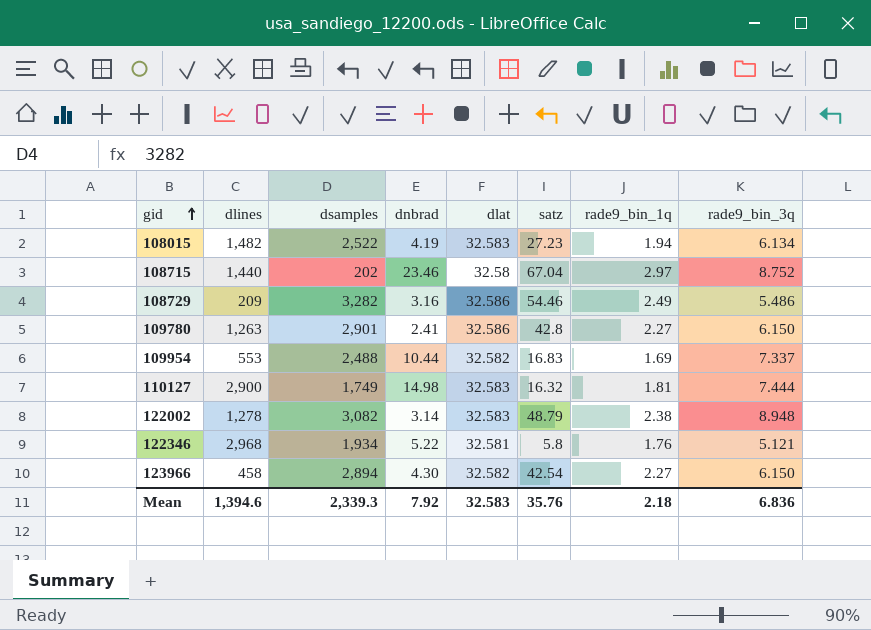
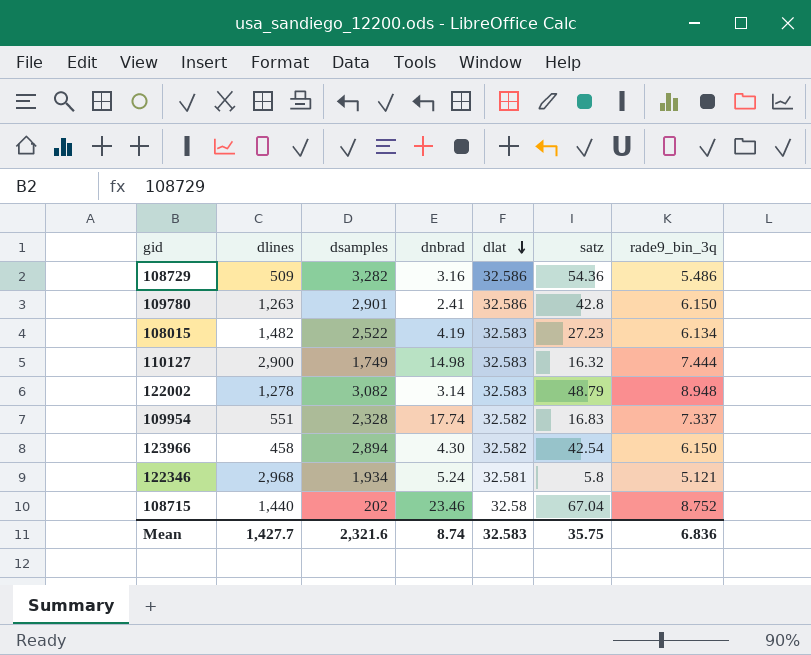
row order: gid ascending -> dlat descending
column rade9_bin_1q | position: 7 -> none
108729 | dlines: 209 -> 509
108729 | satz: 54.46 -> 54.36
109954 | dlines: 553 -> 551
109954 | dsamples: 2,488 -> 2,328
109954 | dnbrad: 10.44 -> 17.74
122346 | dnbrad: 5.22 -> 5.24
Mean | dlines: 1,394.6 -> 1,427.7
Mean | dsamples: 2,339.3 -> 2,321.6
Mean | dnbrad: 7.92 -> 8.74
Mean | satz: 35.76 -> 35.75

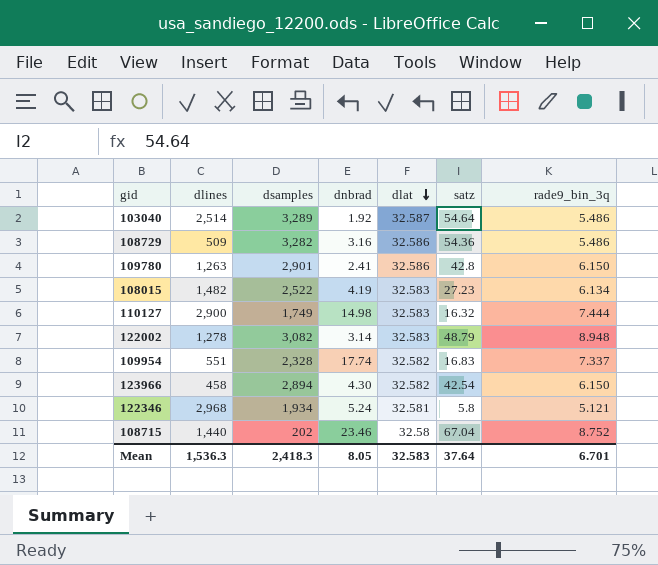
row 103040: none -> 2,514 | 3,289 | 1.92 | 32.587 | 54.64 | 5.486
Mean | dlines: 1,427.7 -> 1,536.3
Mean | dsamples: 2,321.6 -> 2,418.3
Mean | dnbrad: 8.74 -> 8.05
Mean | satz: 35.75 -> 37.64
Mean | rade9_bin_3q: 6.836 -> 6.701

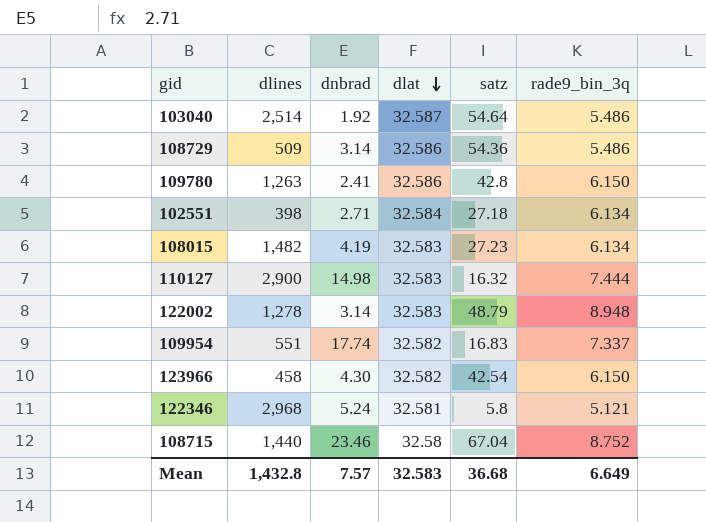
column dsamples | position: 3 -> none
108729 | dnbrad: 3.16 -> 3.14
row 102551: none -> 398 | 2.71 | 32.584 | 27.18 | 6.134
Mean | dlines: 1,536.3 -> 1,432.8
Mean | dnbrad: 8.05 -> 7.57
Mean | satz: 37.64 -> 36.68
Mean | rade9_bin_3q: 6.701 -> 6.649

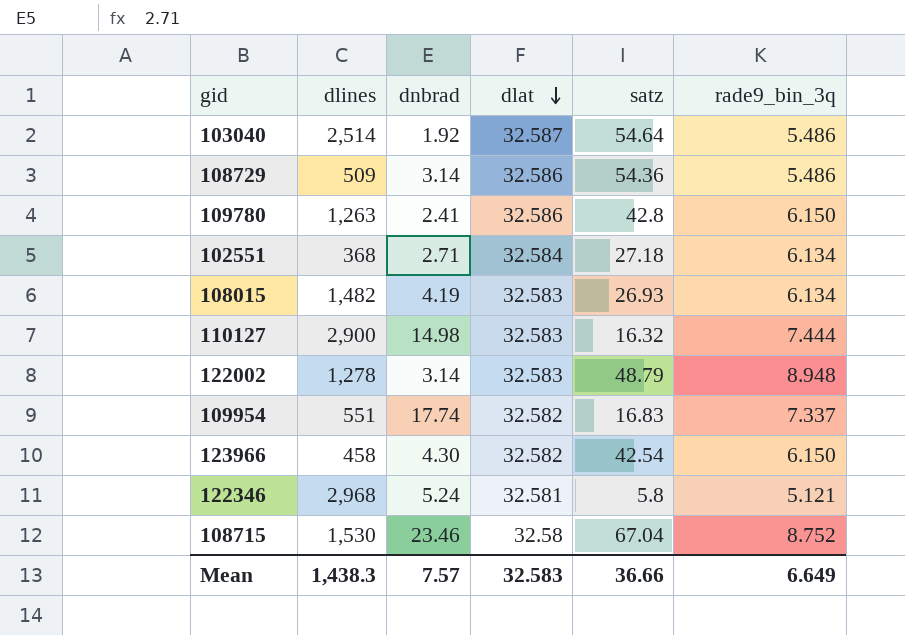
102551 | dlines: 398 -> 368
108015 | satz: 27.23 -> 26.93
108715 | dlines: 1,440 -> 1,530
Mean | dlines: 1,432.8 -> 1,438.3
Mean | satz: 36.68 -> 36.66

